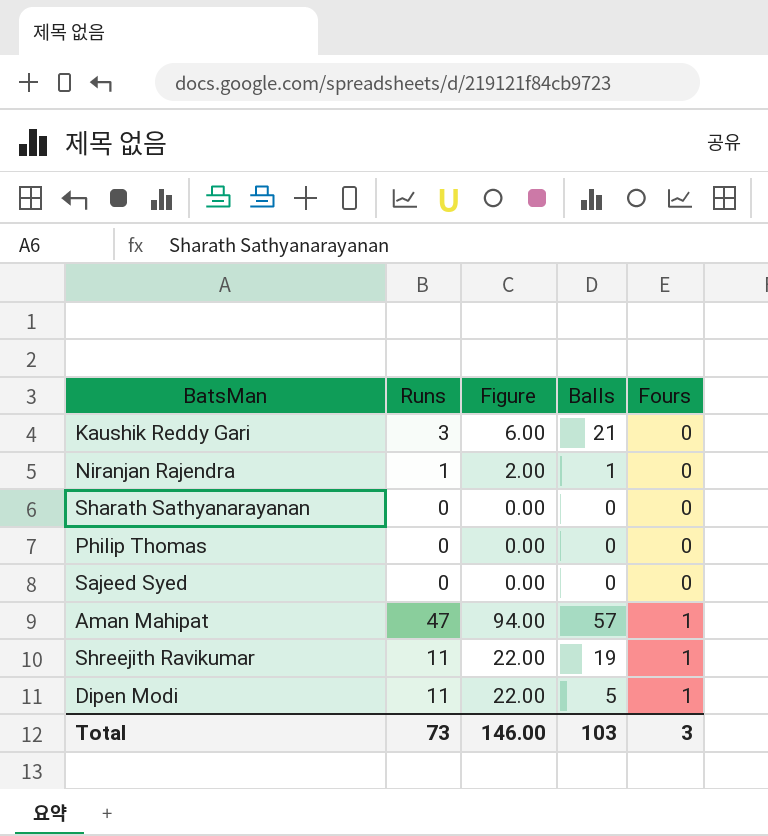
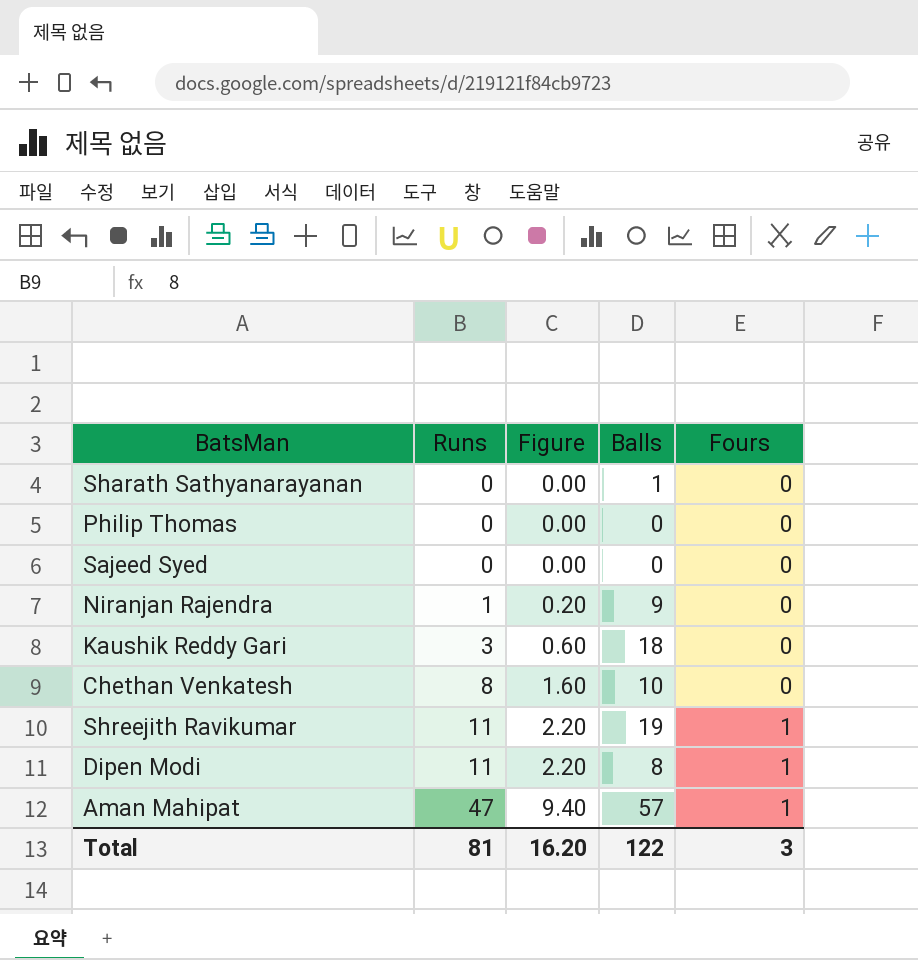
row order: Fours ascending -> Runs ascending
column Figure | formula: [Runs] * 2 -> [Runs] * 0.2
Sharath Sathyanarayanan | Balls: 0 -> 1
Niranjan Rajendra | Balls: 1 -> 9
Kaushik Reddy Gari | Balls: 21 -> 18
row Chethan Venkatesh: none -> 8 | 1.60 | 10 | 0
Dipen Modi | Balls: 5 -> 8
Total | Runs: 73 -> 81
Total | Figure: 146.00 -> 16.20
Total | Balls: 103 -> 122

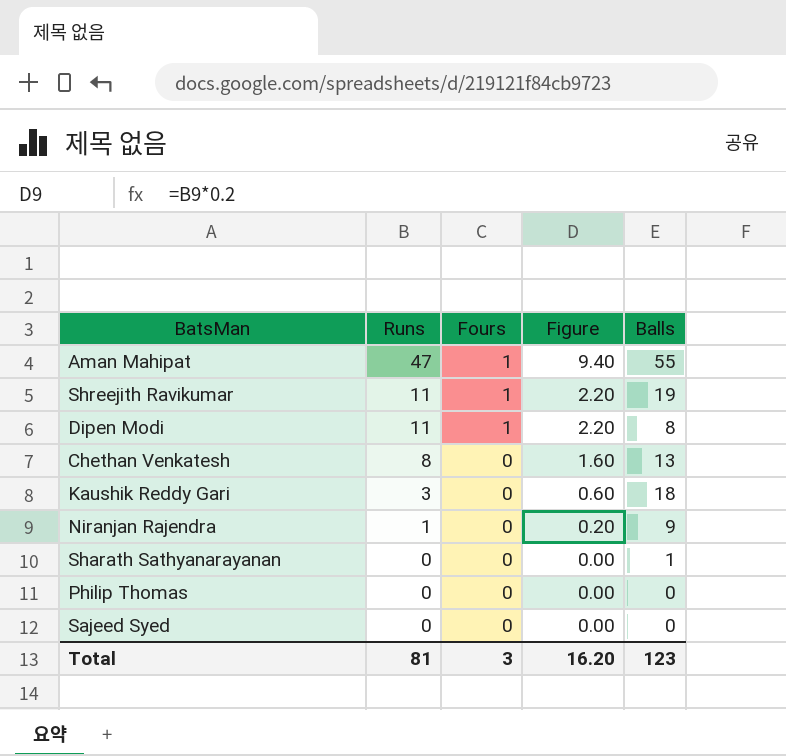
row order: Runs ascending -> Runs descending
column Fours | position: 5 -> 3
Aman Mahipat | Balls: 57 -> 55
Chethan Venkatesh | Balls: 10 -> 13
Total | Balls: 122 -> 123

